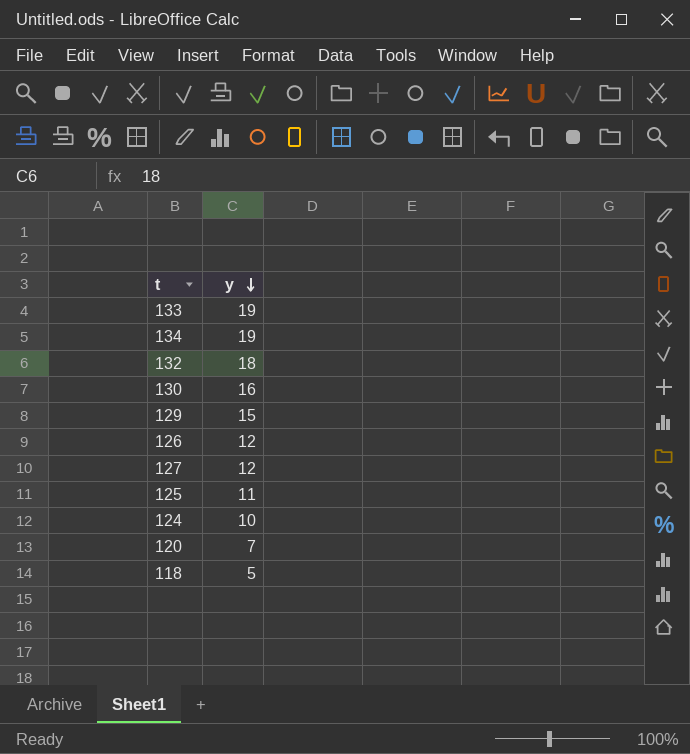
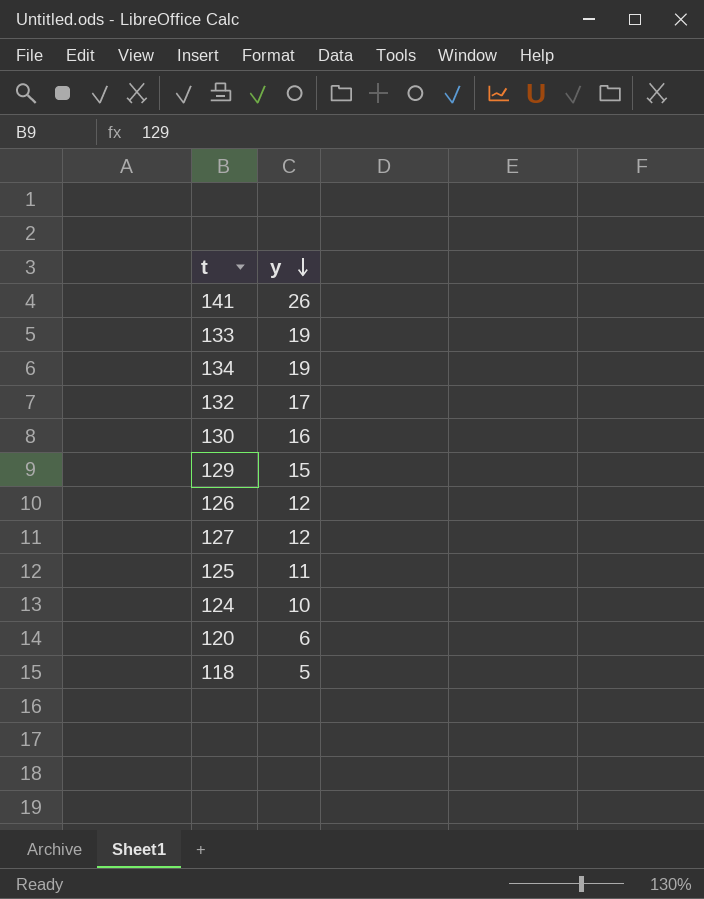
row 141: none -> 26
132 | y: 18 -> 17
120 | y: 7 -> 6

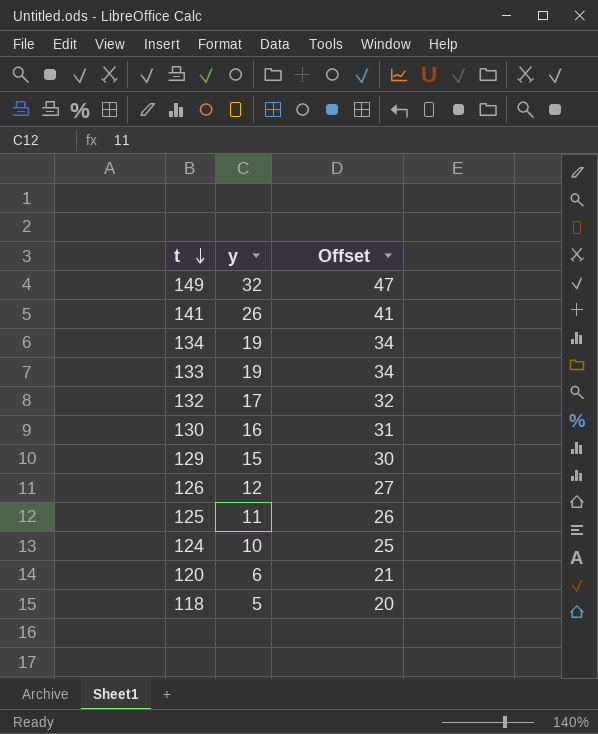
row order: y descending -> t descending
column Offset | formula: none -> [y] + 15
row 127: 12 -> none
row 149: none -> 32 | 47

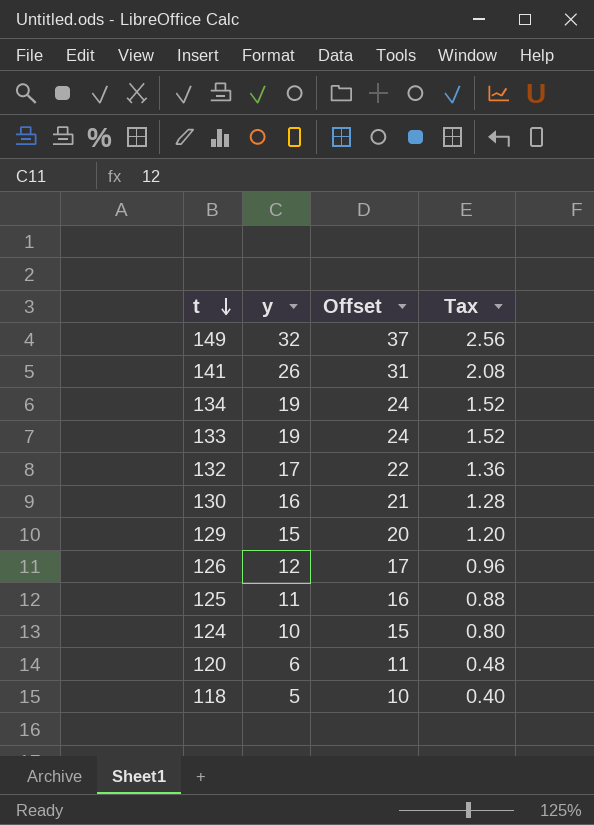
column Offset | formula: [y] + 15 -> [y] + 5
column Tax | formula: none -> [y] * 0.08

